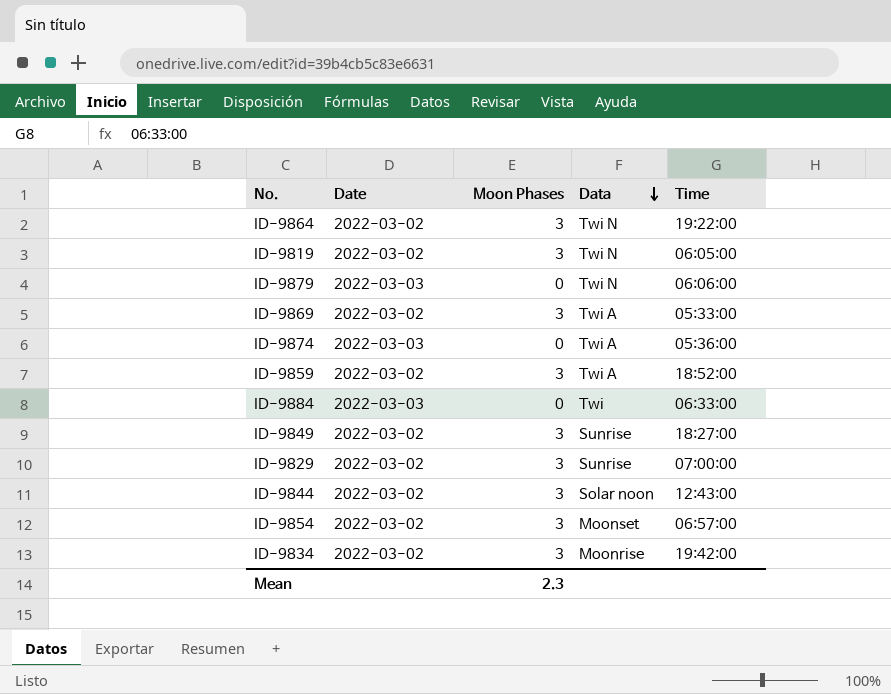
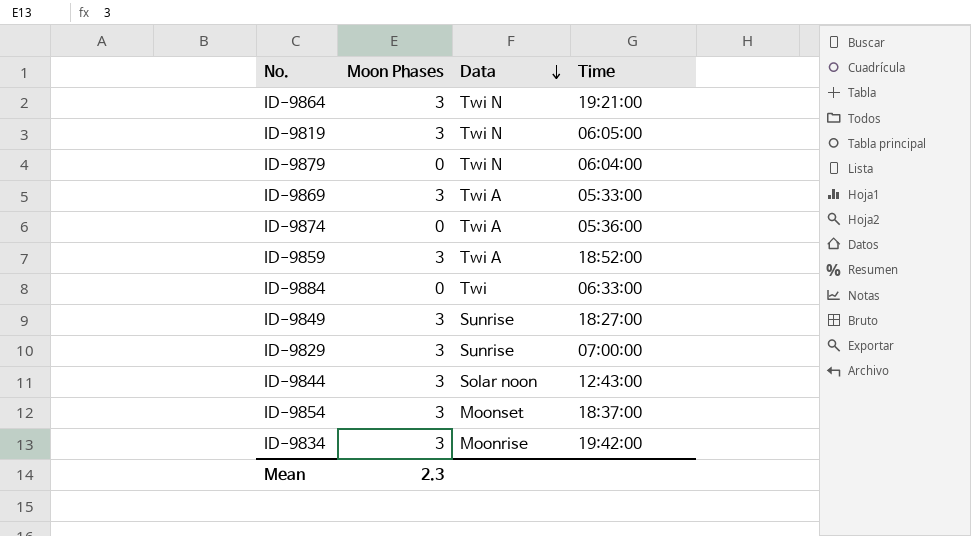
column Date | position: 2 -> none
ID-9864 | Time: 19:22:00 -> 19:21:00
ID-9879 | Time: 06:06:00 -> 06:04:00
ID-9854 | Time: 06:57:00 -> 18:37:00

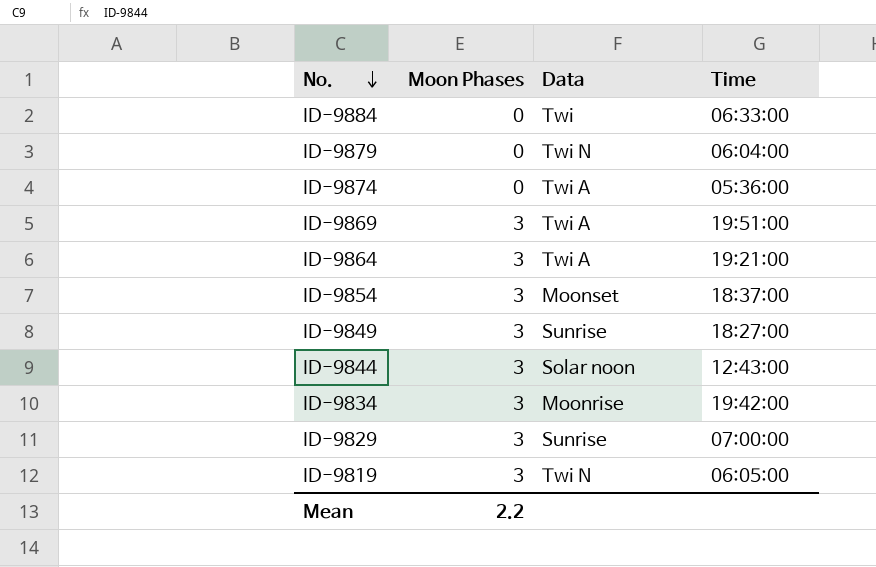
row order: Data descending -> No. descending
row ID-9859: 3 | Twi A | 18:52:00 -> none
ID-9869 | Time: 05:33:00 -> 19:51:00
ID-9864 | Data: Twi N -> Twi A
Mean | Moon Phases: 2.3 -> 2.2

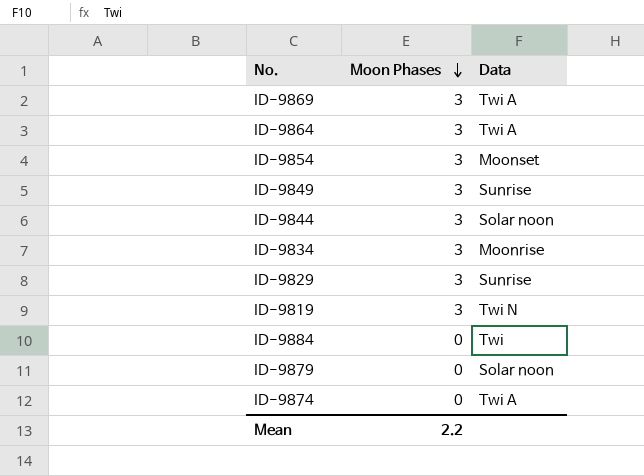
row order: No. descending -> Moon Phases descending
column Time | position: 4 -> none
ID-9879 | Data: Twi N -> Solar noon

